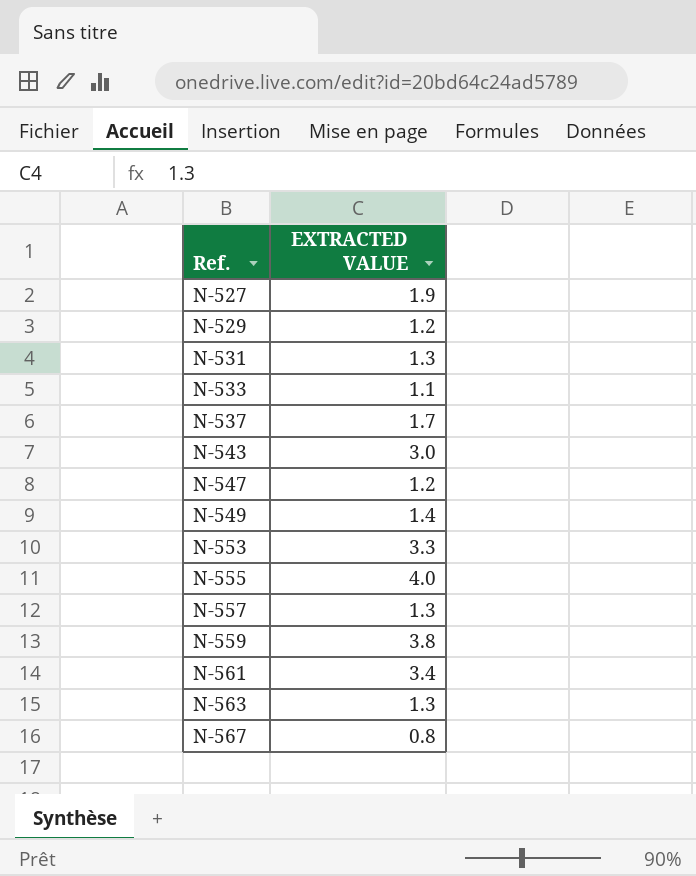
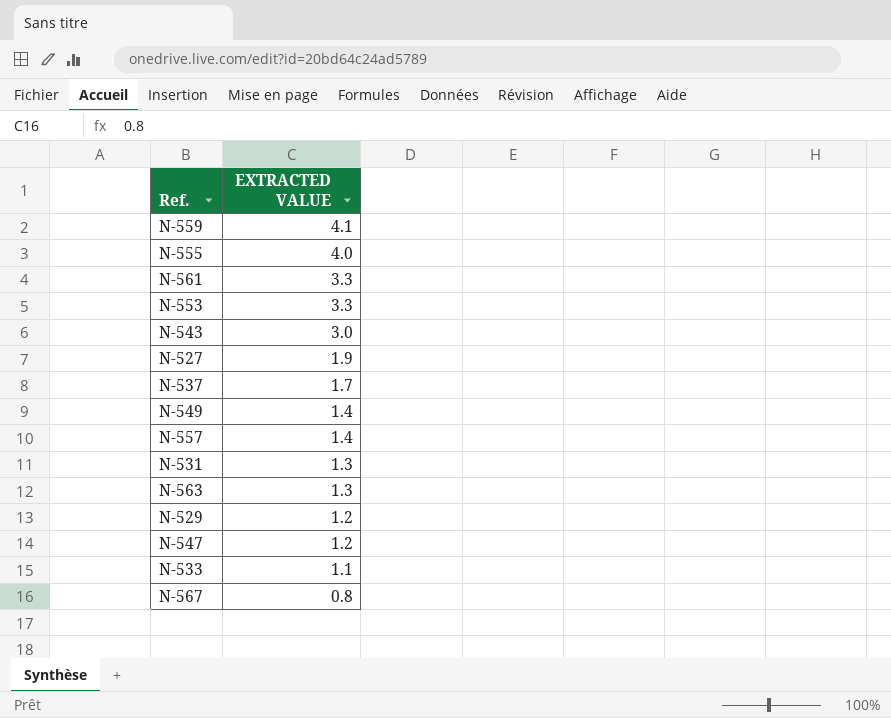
row order: Ref. ascending -> EXTRACTED VALUE descending
N-559 | EXTRACTED VALUE: 3.8 -> 4.1
N-561 | EXTRACTED VALUE: 3.4 -> 3.3
N-557 | EXTRACTED VALUE: 1.3 -> 1.4

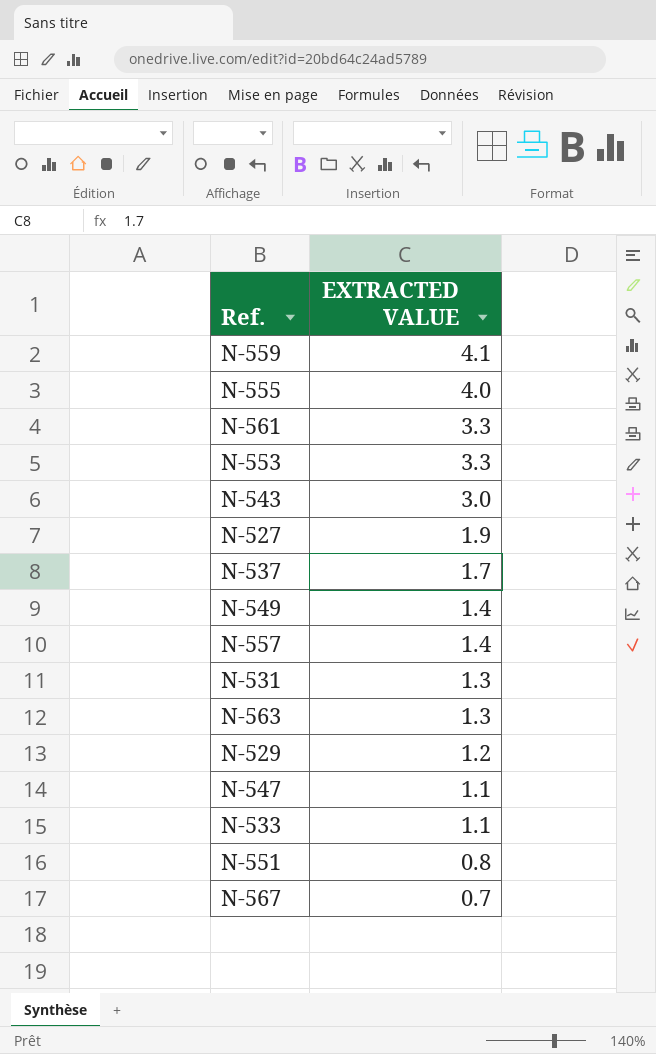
N-547 | EXTRACTED VALUE: 1.2 -> 1.1
row N-551: none -> 0.8
N-567 | EXTRACTED VALUE: 0.8 -> 0.7

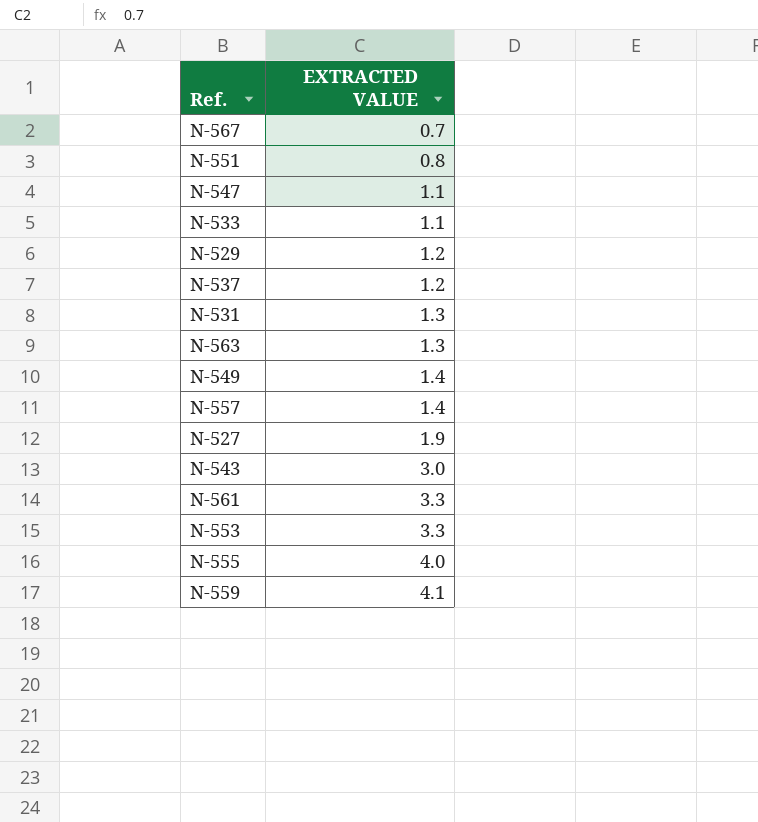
row order: EXTRACTED VALUE descending -> EXTRACTED VALUE ascending
N-537 | EXTRACTED VALUE: 1.7 -> 1.2

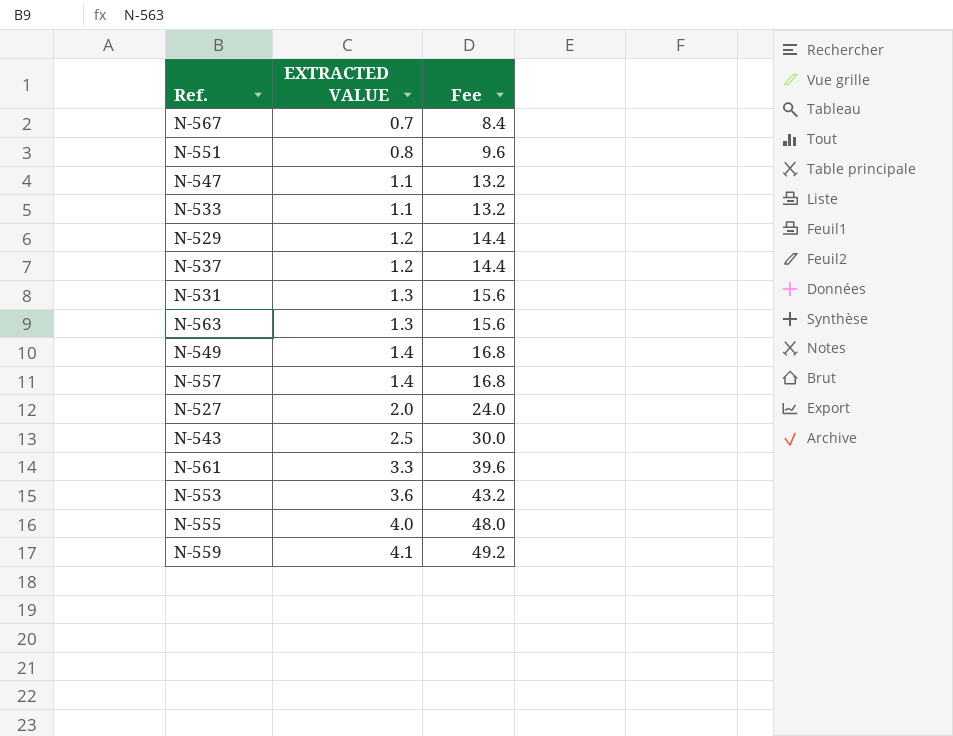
column Fee | formula: none -> [EXTRACTED VALUE] * 12
N-527 | EXTRACTED VALUE: 1.9 -> 2.0
N-543 | EXTRACTED VALUE: 3.0 -> 2.5
N-553 | EXTRACTED VALUE: 3.3 -> 3.6

